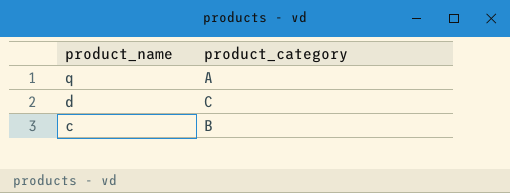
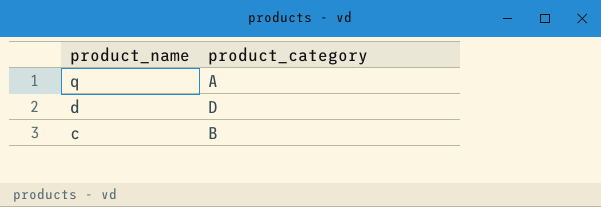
d | product_category: C -> D

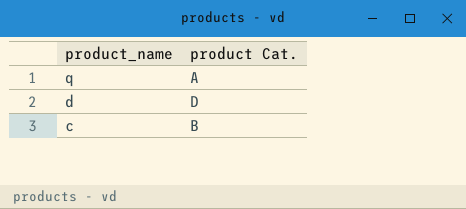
column name: product_category -> product Cat.

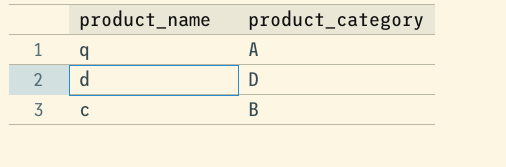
column name: product Cat. -> product_category

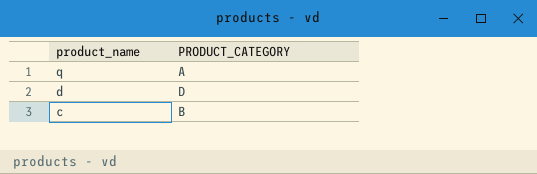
column name: product_category -> PRODUCT_CATEGORY

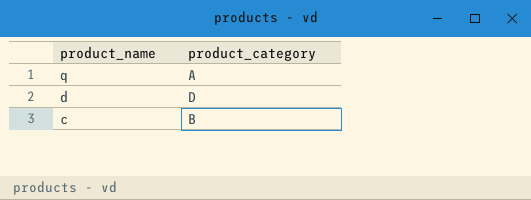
column name: PRODUCT_CATEGORY -> product_category

